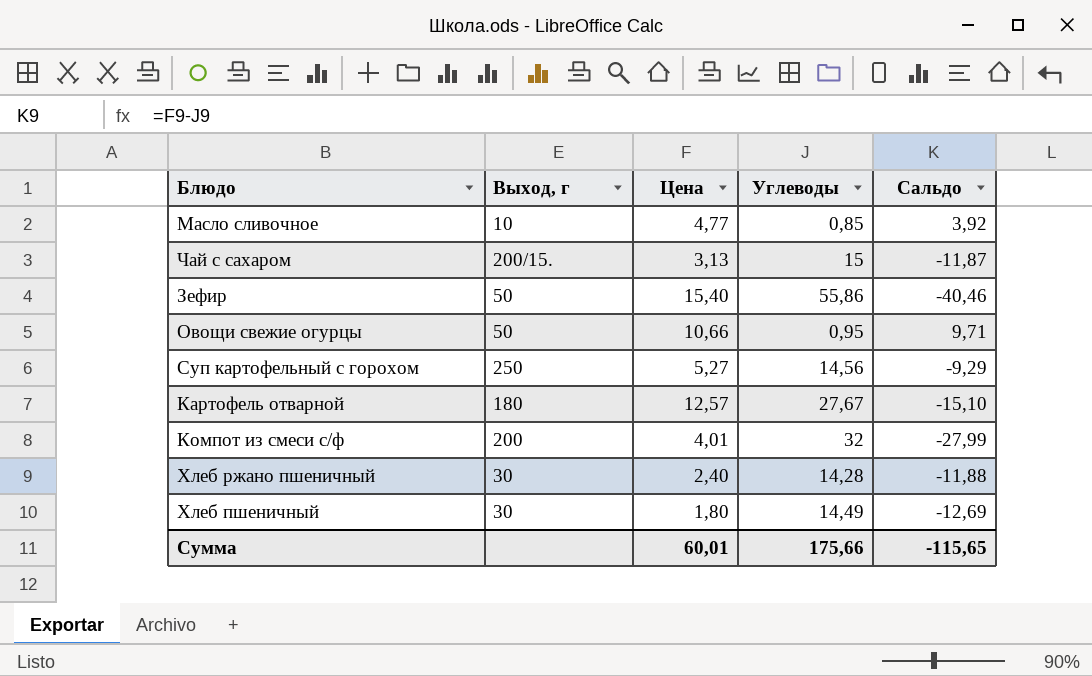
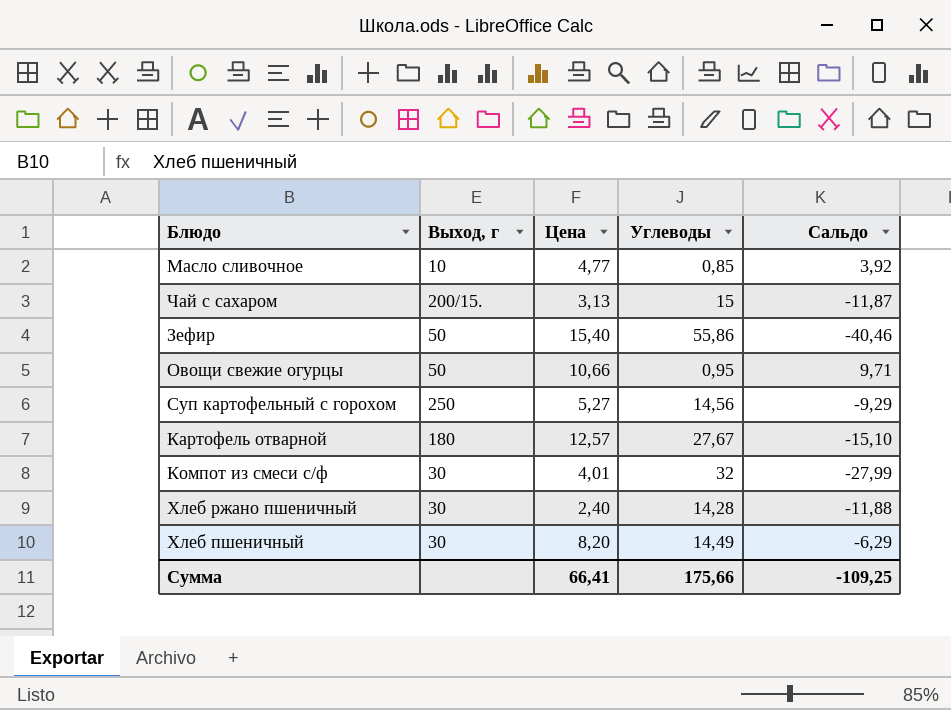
Компот из смеси с/ф | Выход, г: 200 -> 30
Хлеб пшеничный | Цена: 1,80 -> 8,20
Хлеб пшеничный | Сальдо: -12,69 -> -6,29
Сумма | Цена: 60,01 -> 66,41
Сумма | Сальдо: -115,65 -> -109,25

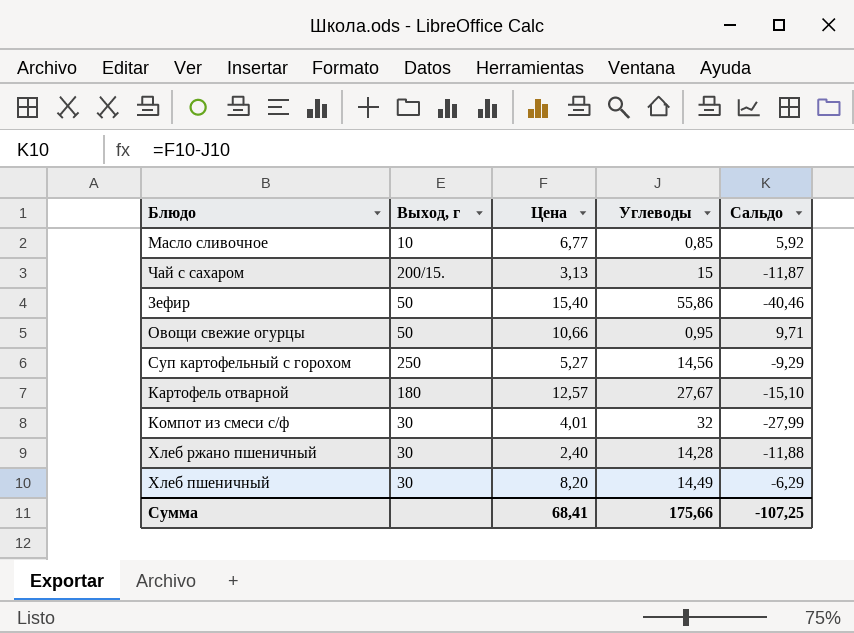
Масло сливочное | Цена: 4,77 -> 6,77
Масло сливочное | Сальдо: 3,92 -> 5,92
Сумма | Цена: 66,41 -> 68,41
Сумма | Сальдо: -109,25 -> -107,25

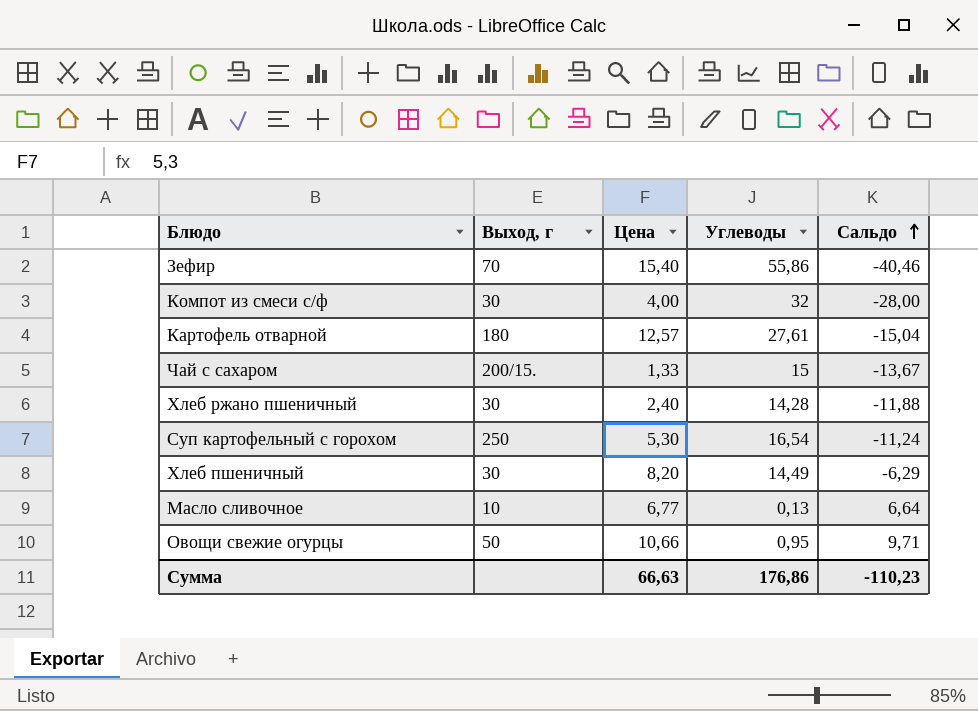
row order: none -> Сальдо ascending
Зефир | Выход, г: 50 -> 70
Компот из смеси с/ф | Цена: 4,01 -> 4,00
Компот из смеси с/ф | Сальдо: -27,99 -> -28,00
Картофель отварной | Углеводы: 27,67 -> 27,61
Картофель отварной | Сальдо: -15,10 -> -15,04
Чай с сахаром | Цена: 3,13 -> 1,33
Чай с сахаром | Сальдо: -11,87 -> -13,67
Суп картофельный с горохом | Цена: 5,27 -> 5,30
Суп картофельный с горохом | Углеводы: 14,56 -> 16,54
Суп картофельный с горохом | Сальдо: -9,29 -> -11,24
Масло сливочное | Углеводы: 0,85 -> 0,13
Масло сливочное | Сальдо: 5,92 -> 6,64
Сумма | Цена: 68,41 -> 66,63
Сумма | Углеводы: 175,66 -> 176,86
Сумма | Сальдо: -107,25 -> -110,23

